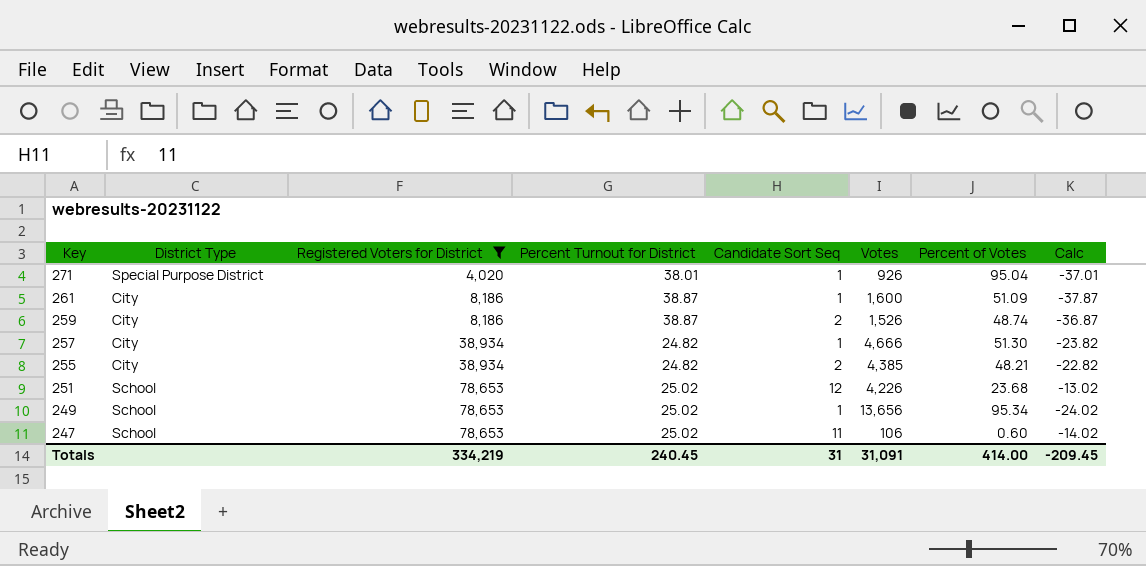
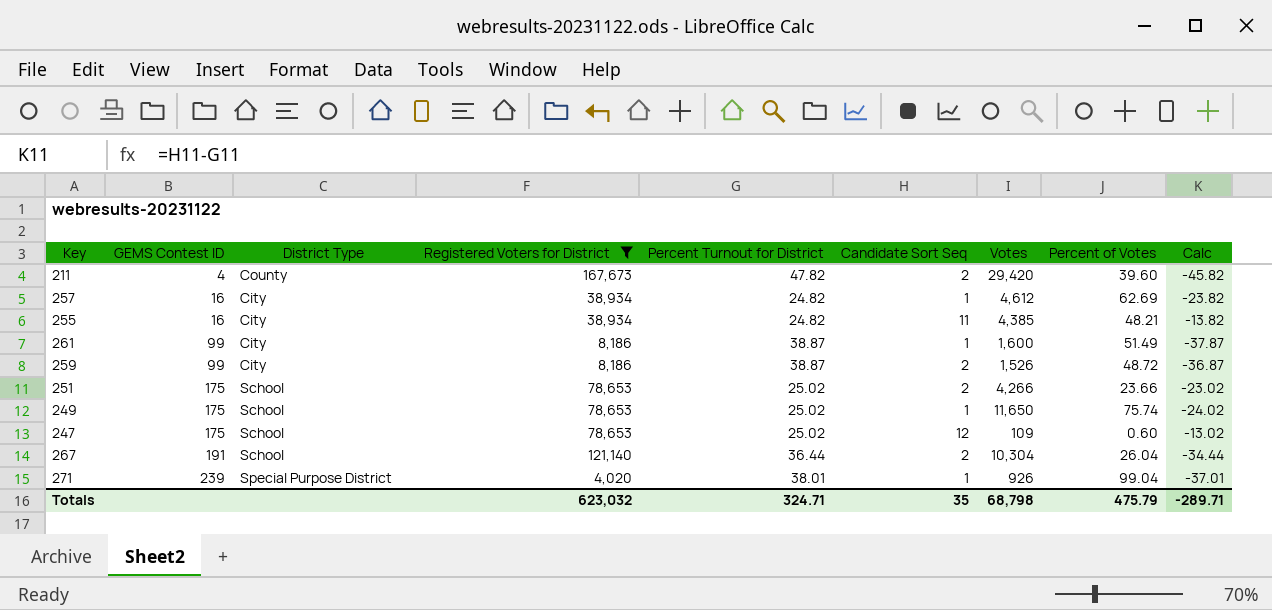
row order: Key descending -> GEMS Contest ID ascending
column GEMS Contest ID | position: none -> 2
row 211: none -> 4 | County | 167,673 | 47.82 | 2 | 29,420 | 39.60 | -45.82
257 | Votes: 4,666 -> 4,612
257 | Percent of Votes: 51.30 -> 62.69
255 | Candidate Sort Seq: 2 -> 11
255 | Calc: -22.82 -> -13.82
261 | Percent of Votes: 51.09 -> 51.49
259 | Percent of Votes: 48.74 -> 48.72
251 | Candidate Sort Seq: 12 -> 2
251 | Votes: 4,226 -> 4,266
251 | Percent of Votes: 23.68 -> 23.66
251 | Calc: -13.02 -> -23.02
249 | Votes: 13,656 -> 11,650
249 | Percent of Votes: 95.34 -> 75.74
247 | Candidate Sort Seq: 11 -> 12
247 | Votes: 106 -> 109
247 | Calc: -14.02 -> -13.02
row 267: none -> 191 | School | 121,140 | 36.44 | 2 | 10,304 | 26.04 | -34.44
271 | Percent of Votes: 95.04 -> 99.04
Totals | Registered Voters for District: 334,219 -> 623,032
Totals | Percent Turnout for District: 240.45 -> 324.71
Totals | Candidate Sort Seq: 31 -> 35
Totals | Votes: 31,091 -> 68,798
Totals | Percent of Votes: 414.00 -> 475.79
Totals | Calc: -209.45 -> -289.71

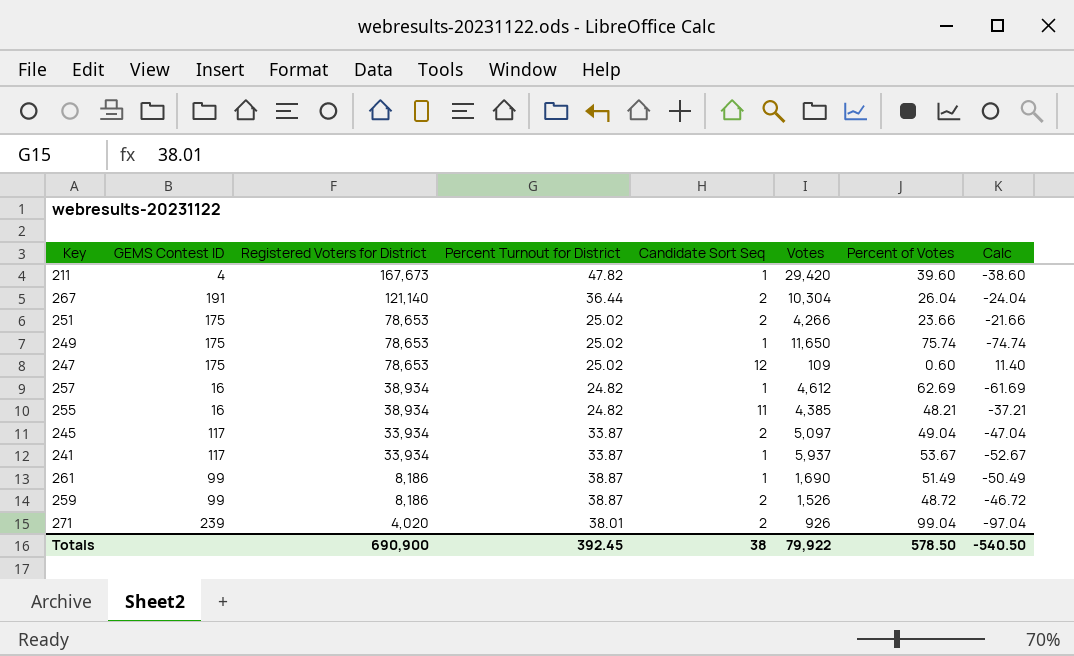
filter: Registered Voters for District != 33,934 -> none
row order: GEMS Contest ID ascending -> Registered Voters for District descending
column District Type | position: 3 -> none
column Calc | formula: [Candidate Sort Seq] - [Percent Turnout for District] -> [Candidate Sort Seq] - [Percent of Votes]
211 | Candidate Sort Seq: 2 -> 1
261 | Votes: 1,600 -> 1,690
271 | Candidate Sort Seq: 1 -> 2
Totals | Registered Voters for District: 623,032 -> 690,900
Totals | Percent Turnout for District: 324.71 -> 392.45
Totals | Candidate Sort Seq: 35 -> 38
Totals | Votes: 68,798 -> 79,922
Totals | Percent of Votes: 475.79 -> 578.50
Totals | Calc: -289.71 -> -540.50

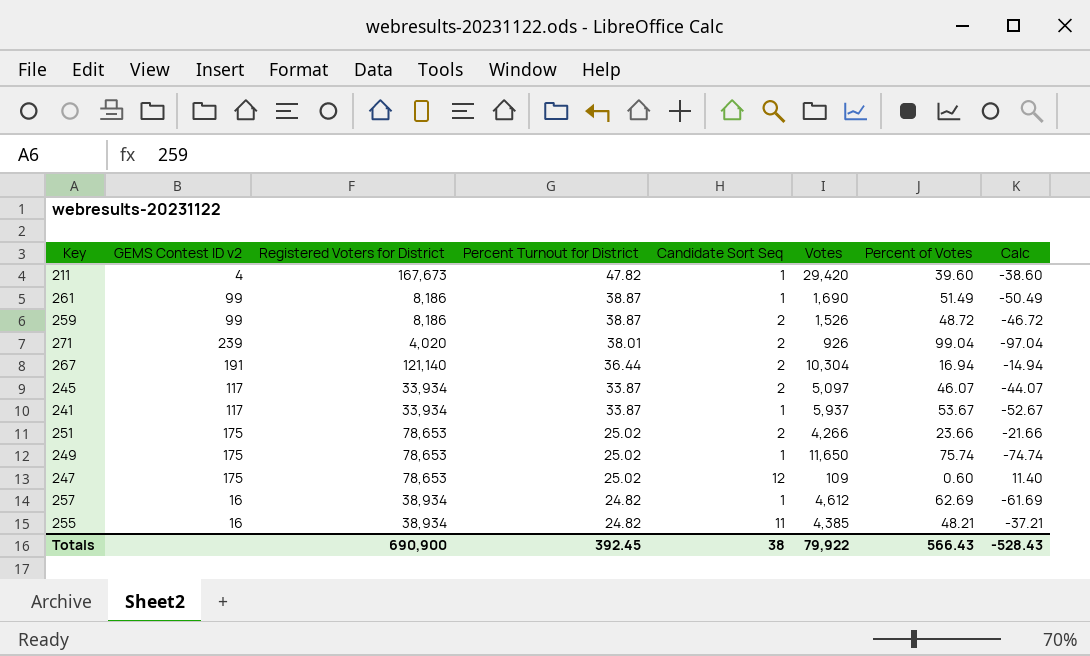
row order: Registered Voters for District descending -> Percent Turnout for District descending
column name: GEMS Contest ID -> GEMS Contest ID v2
267 | Percent of Votes: 26.04 -> 16.94
267 | Calc: -24.04 -> -14.94
245 | Percent of Votes: 49.04 -> 46.07
245 | Calc: -47.04 -> -44.07
Totals | Percent of Votes: 578.50 -> 566.43
Totals | Calc: -540.50 -> -528.43

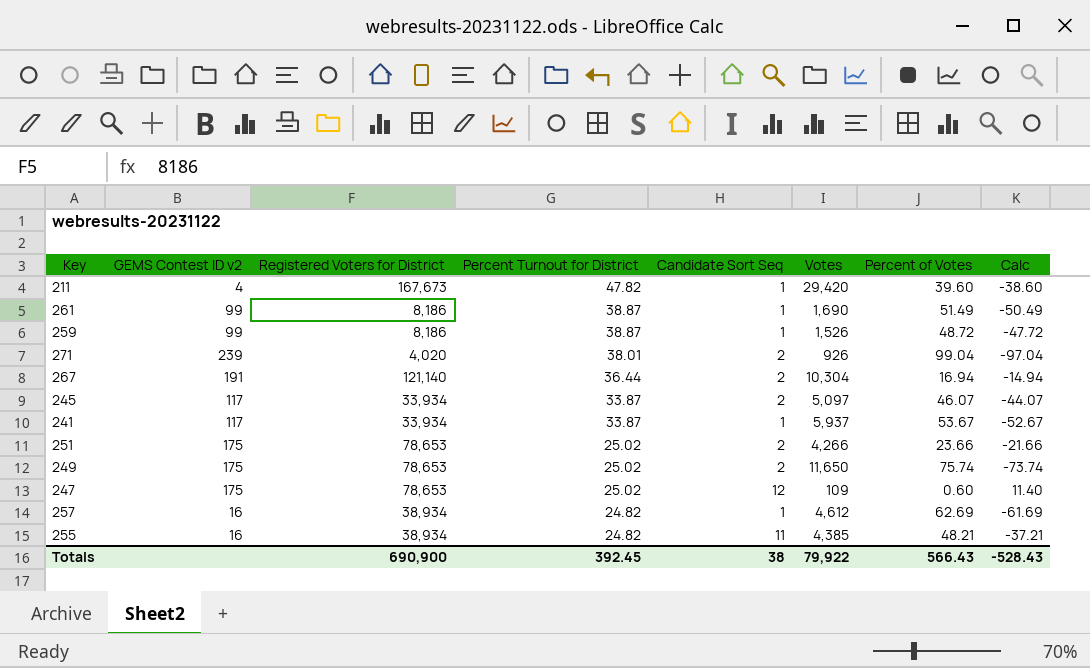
259 | Candidate Sort Seq: 2 -> 1
259 | Calc: -46.72 -> -47.72
249 | Candidate Sort Seq: 1 -> 2
249 | Calc: -74.74 -> -73.74

